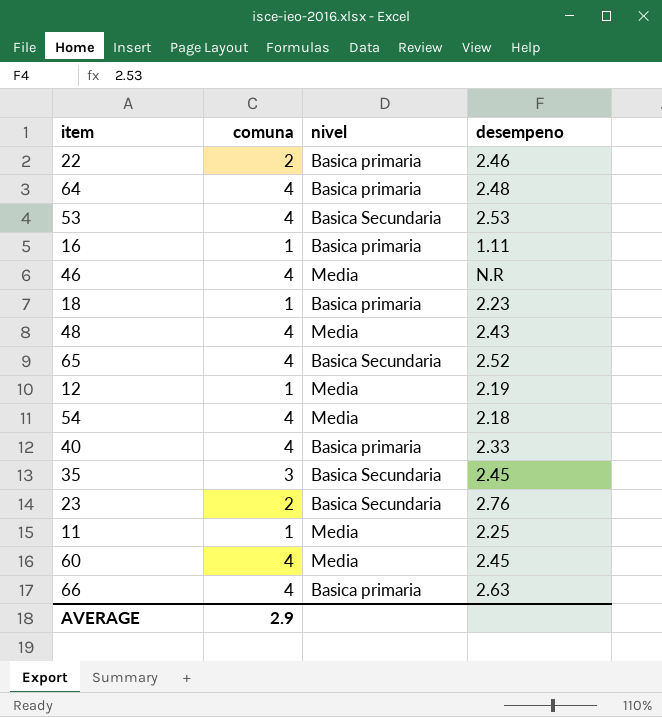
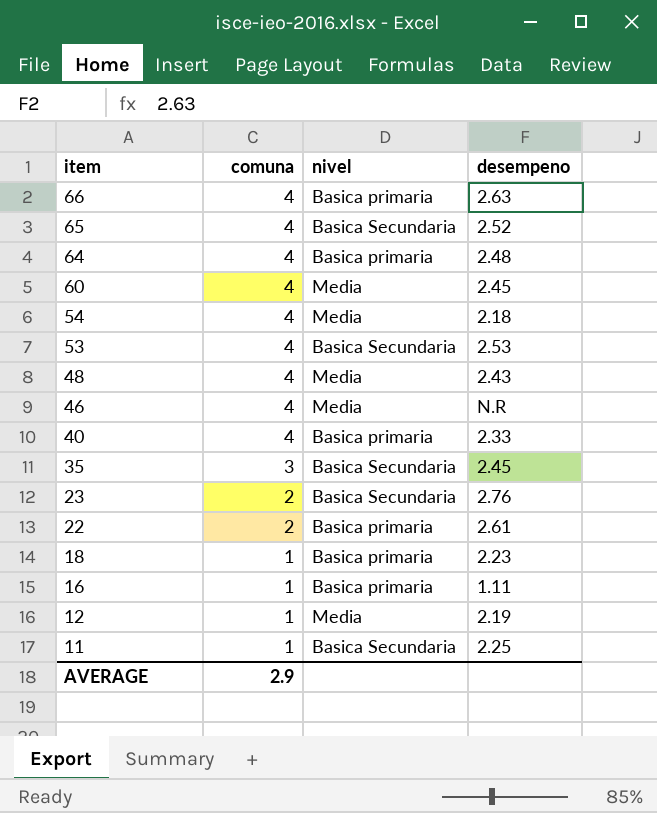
row order: none -> item descending
22 | desempeno: 2.46 -> 2.61
11 | nivel: Media -> Basica Secundaria

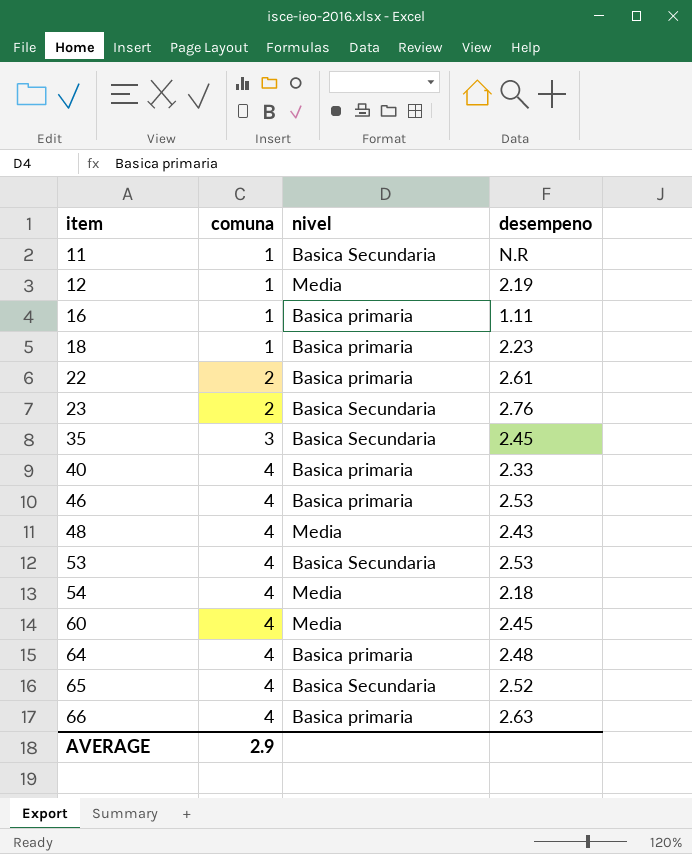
row order: item descending -> item ascending
11 | desempeno: 2.25 -> N.R
46 | nivel: Media -> Basica primaria
46 | desempeno: N.R -> 2.53

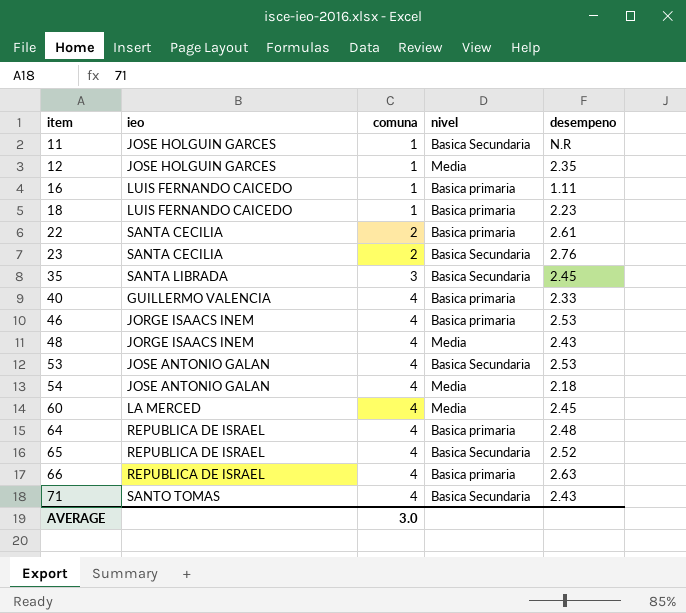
column ieo | position: none -> 2
12 | desempeno: 2.19 -> 2.35
row 71: none -> SANTO TOMAS | 4 | Basica Secundaria | 2.43
AVERAGE | comuna: 2.9 -> 3.0

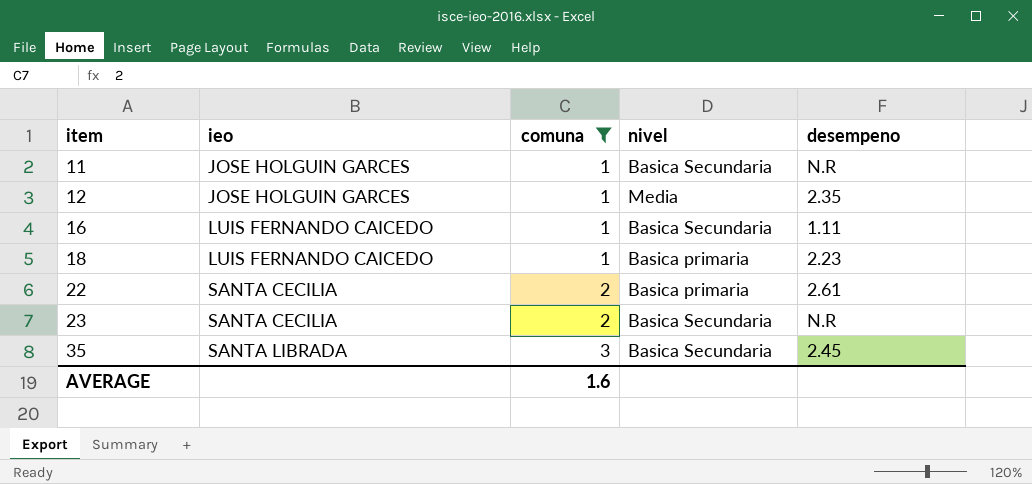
filter: none -> comuna != 4
16 | nivel: Basica primaria -> Basica Secundaria
23 | desempeno: 2.76 -> N.R
AVERAGE | comuna: 3.0 -> 1.6

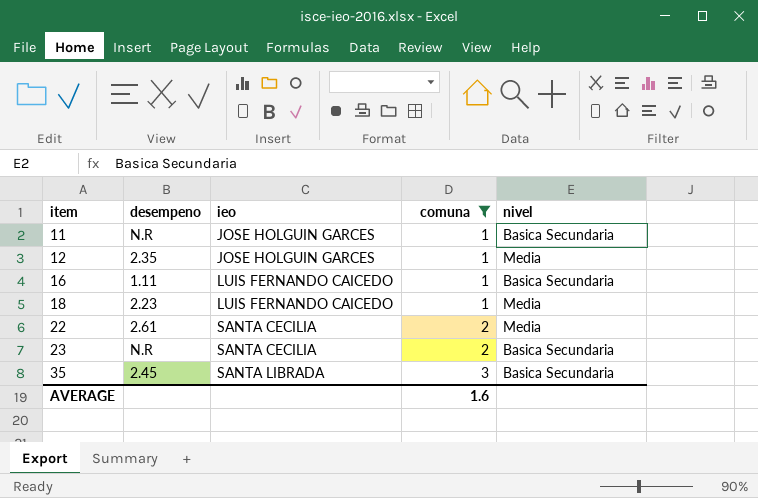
column desempeno | position: 5 -> 2
18 | nivel: Basica primaria -> Media
22 | nivel: Basica primaria -> Media

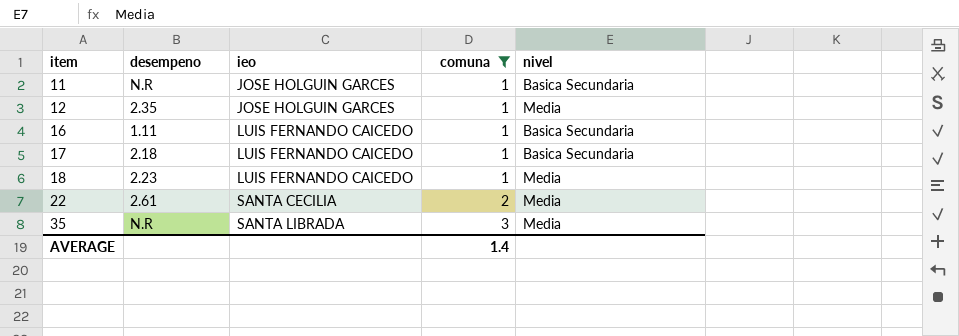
row 23: N.R | SANTA CECILIA | 2 | Basica Secundaria -> none
row 17: none -> 2.18 | LUIS FERNANDO CAICEDO | 1 | Basica Secundaria
35 | desempeno: 2.45 -> N.R
35 | nivel: Basica Secundaria -> Media
AVERAGE | comuna: 1.6 -> 1.4

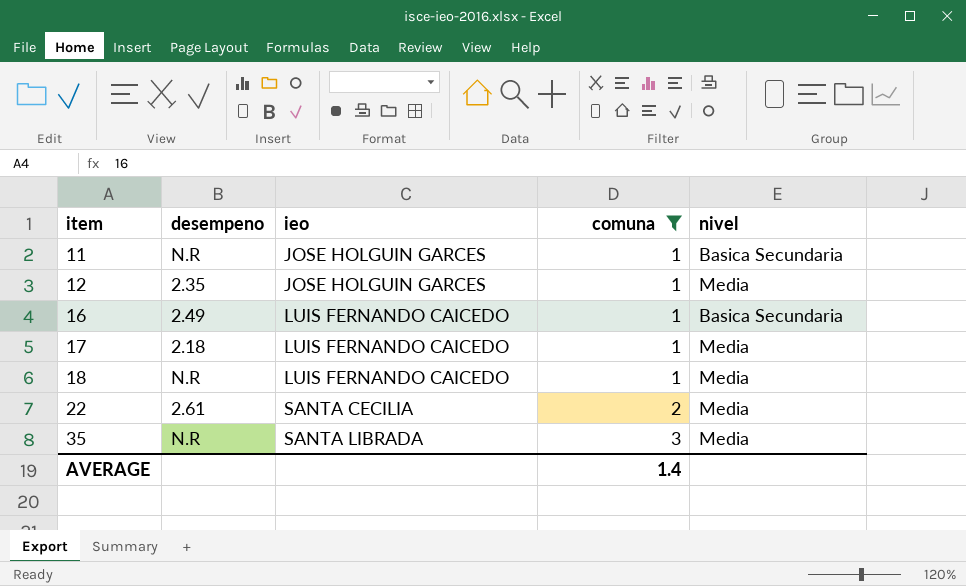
16 | desempeno: 1.11 -> 2.49
17 | nivel: Basica Secundaria -> Media
18 | desempeno: 2.23 -> N.R

